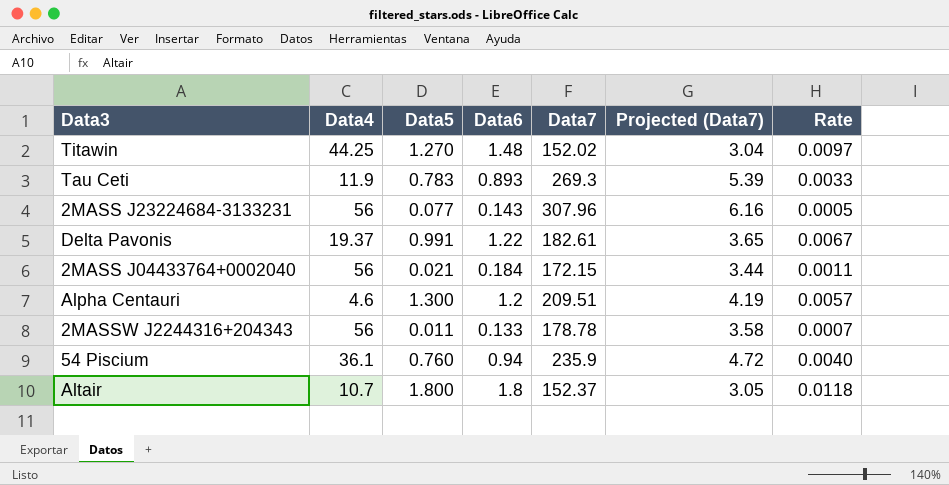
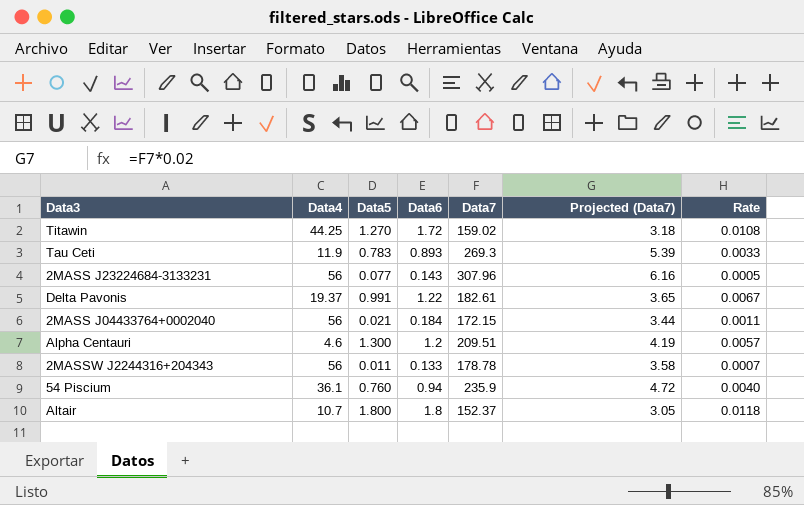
Titawin | Data6: 1.48 -> 1.72
Titawin | Data7: 152.02 -> 159.02
Titawin | Projected (Data7): 3.04 -> 3.18
Titawin | Rate: 0.0097 -> 0.0108

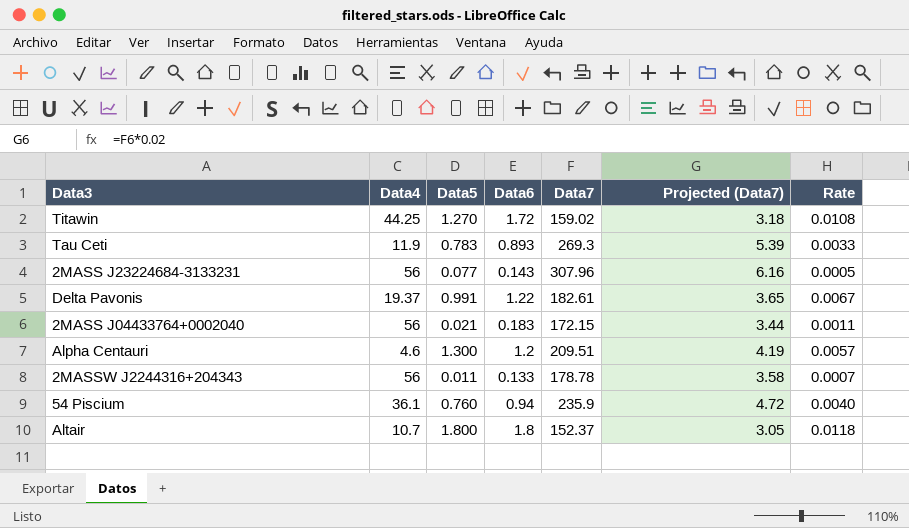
2MASS J04433764+0002040 | Data6: 0.184 -> 0.183

